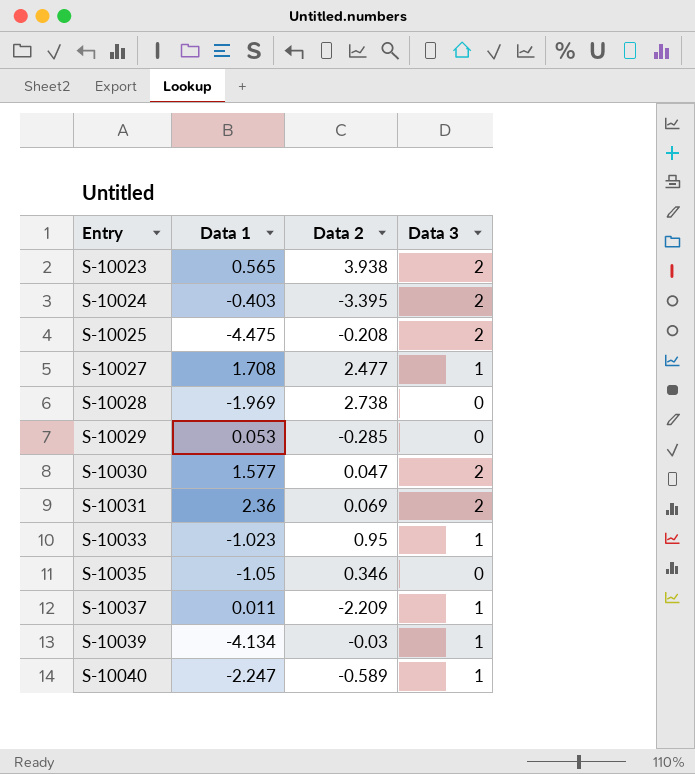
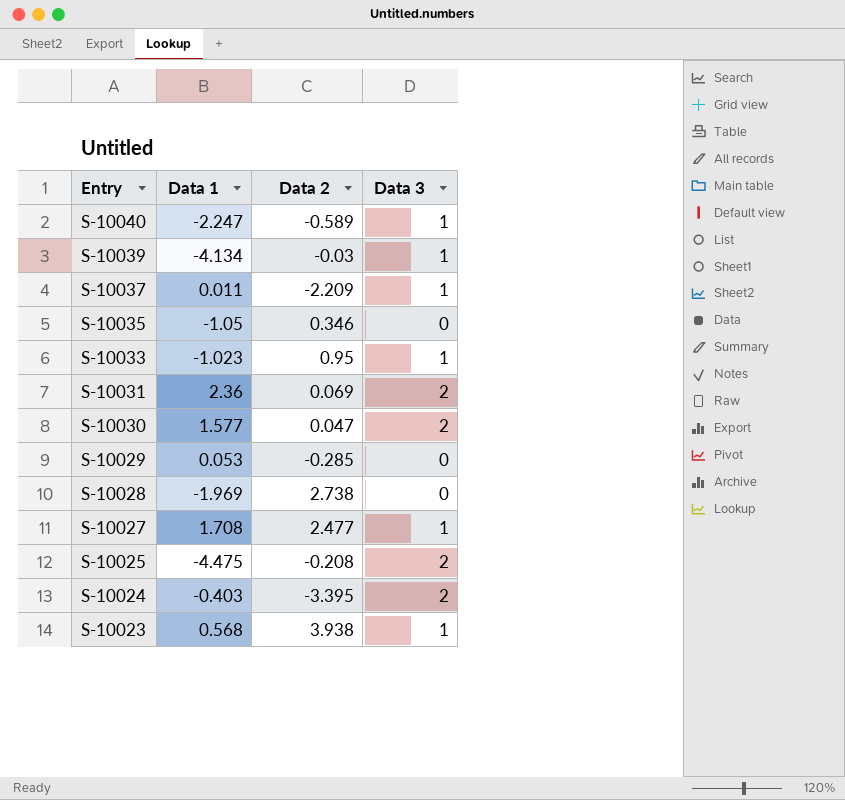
row order: Entry ascending -> Entry descending
S-10023 | Data 1: 0.565 -> 0.568
S-10023 | Data 3: 2 -> 1

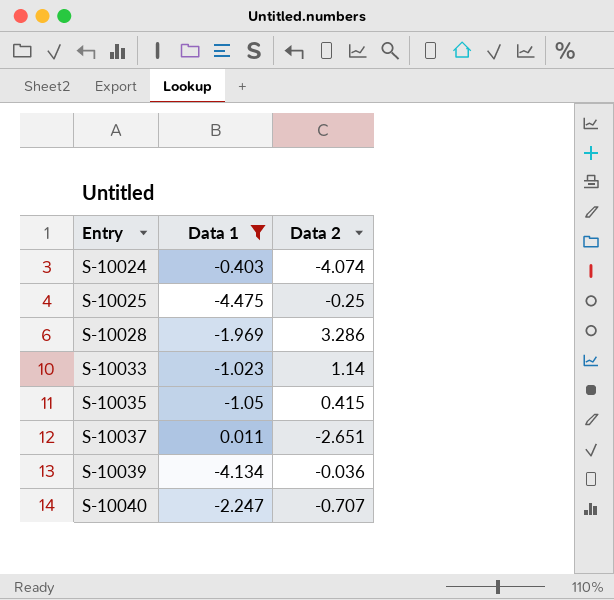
filter: none -> Data 1 <= 0.011
row order: Entry descending -> Entry ascending
column Data 3 | position: 4 -> none
S-10024 | Data 2: -3.395 -> -4.074
S-10025 | Data 2: -0.208 -> -0.25
S-10028 | Data 2: 2.738 -> 3.286
S-10033 | Data 2: 0.95 -> 1.14
S-10035 | Data 2: 0.346 -> 0.415
S-10037 | Data 2: -2.209 -> -2.651
S-10039 | Data 2: -0.03 -> -0.036
S-10040 | Data 2: -0.589 -> -0.707

